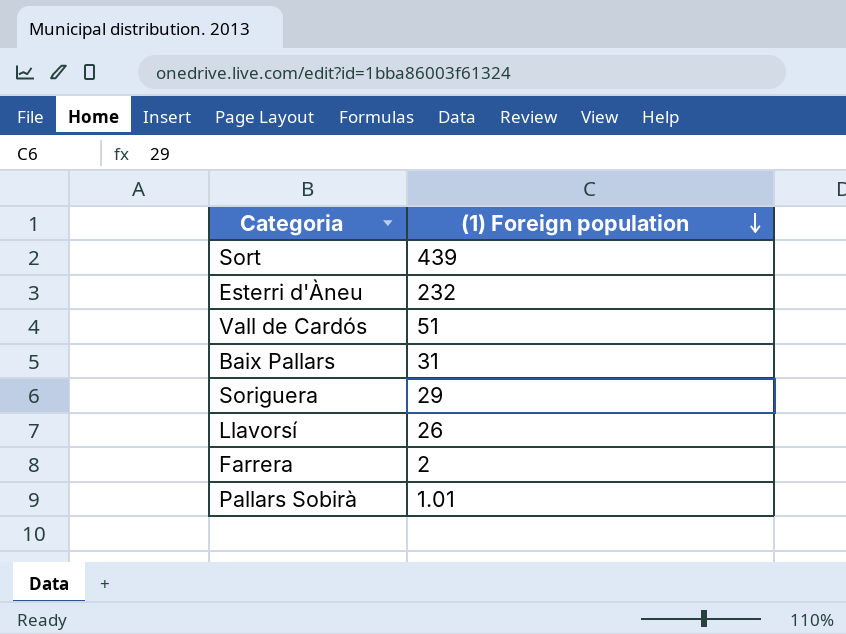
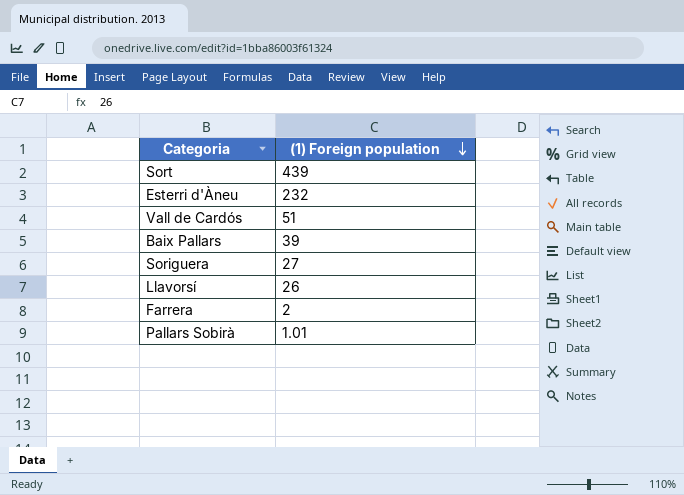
Baix Pallars | (1) Foreign population: 31 -> 39
Soriguera | (1) Foreign population: 29 -> 27

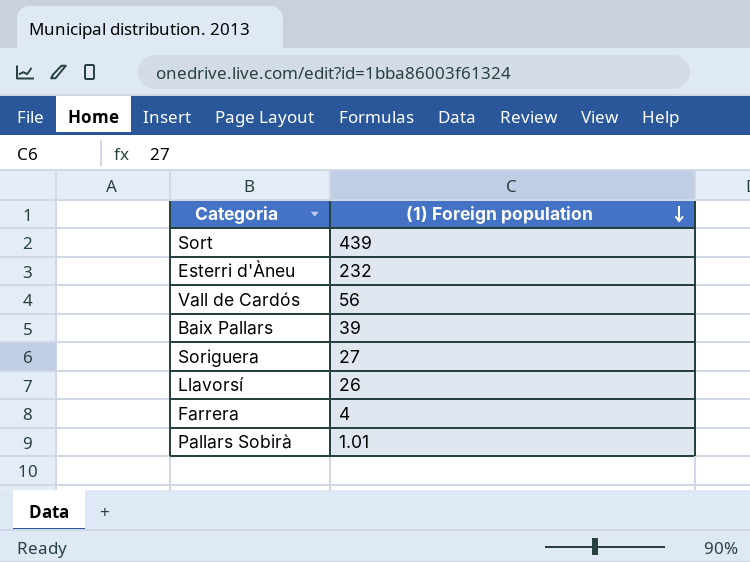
Vall de Cardós | (1) Foreign population: 51 -> 56
Farrera | (1) Foreign population: 2 -> 4

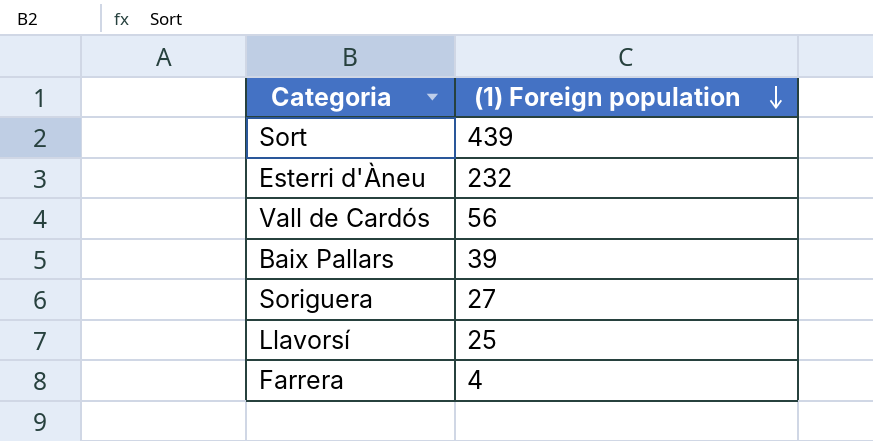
row Pallars Sobirà: 1.01 -> none
Llavorsí | (1) Foreign population: 26 -> 25

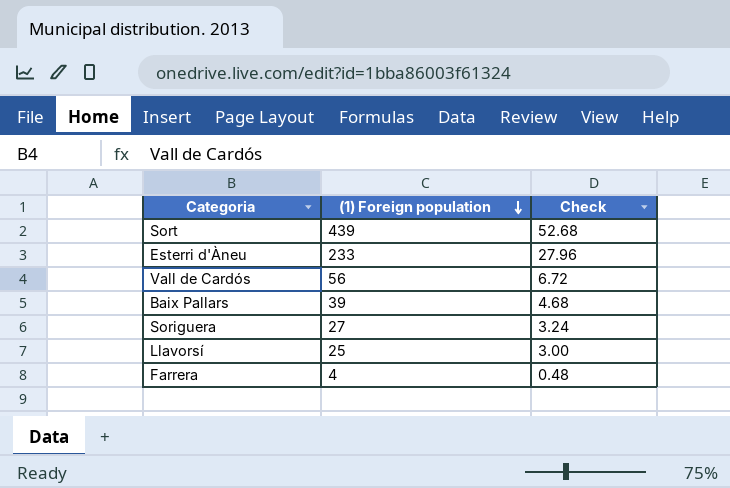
column Check | formula: none -> [(1) Foreign population] * 0.12
Esterri d'Àneu | (1) Foreign population: 232 -> 233

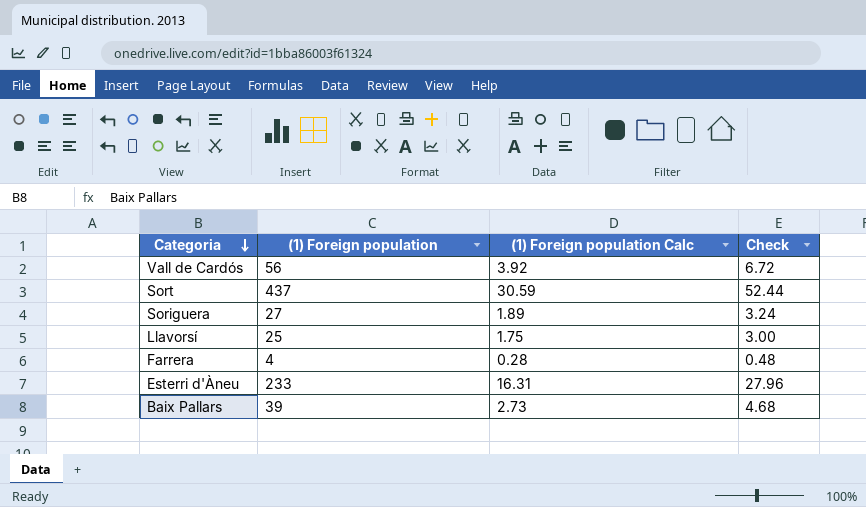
row order: (1) Foreign population descending -> Categoria descending
column (1) Foreign population Calc | formula: none -> [(1) Foreign population] * 0.07
Sort | (1) Foreign population: 439 -> 437
Sort | Check: 52.68 -> 52.44

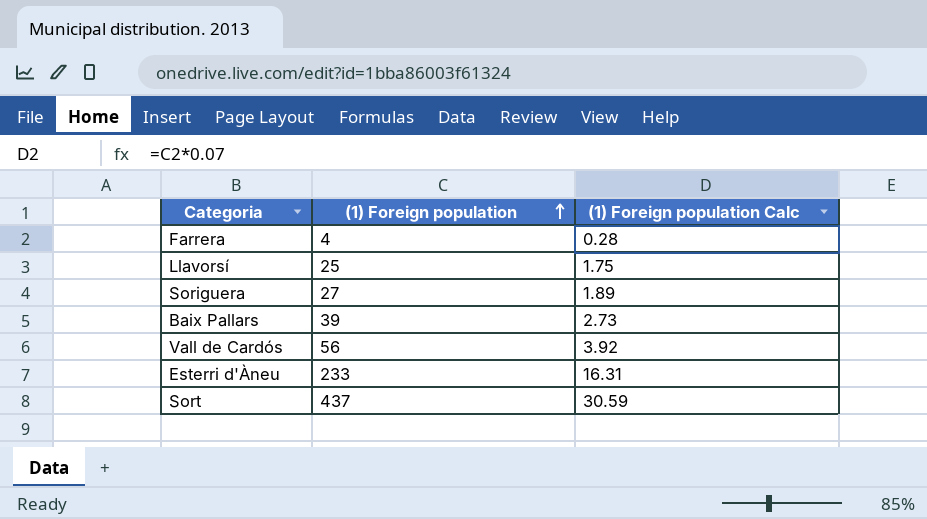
row order: Categoria descending -> (1) Foreign population ascending
column Check | formula: [(1) Foreign population] * 0.12 -> none

